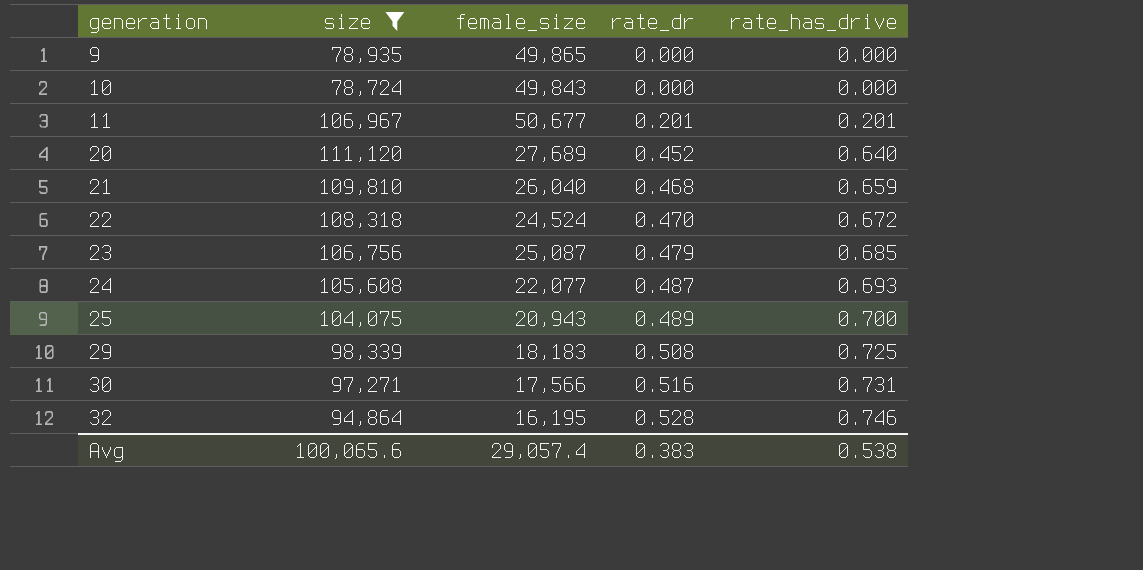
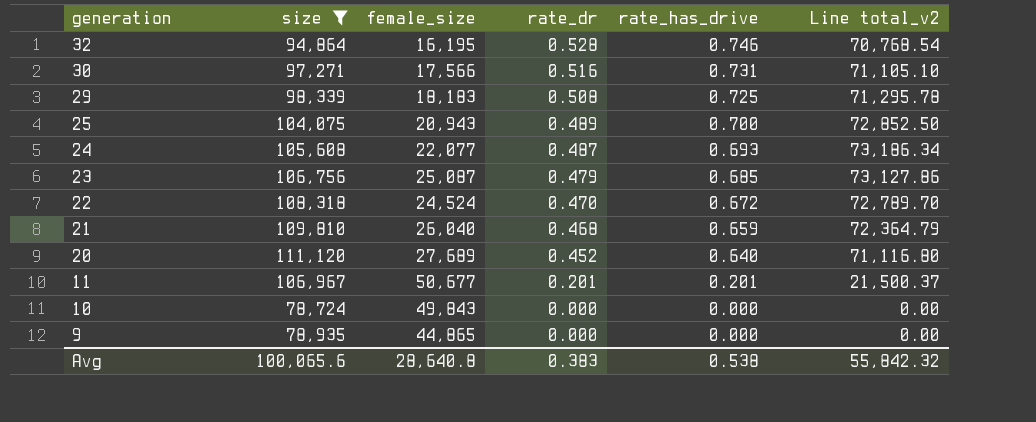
row order: generation ascending -> generation descending
column Line total_v2 | formula: none -> [size] * [rate_has_drive]
9 | female_size: 49,865 -> 44,865
Avg | female_size: 29,057.4 -> 28,640.8

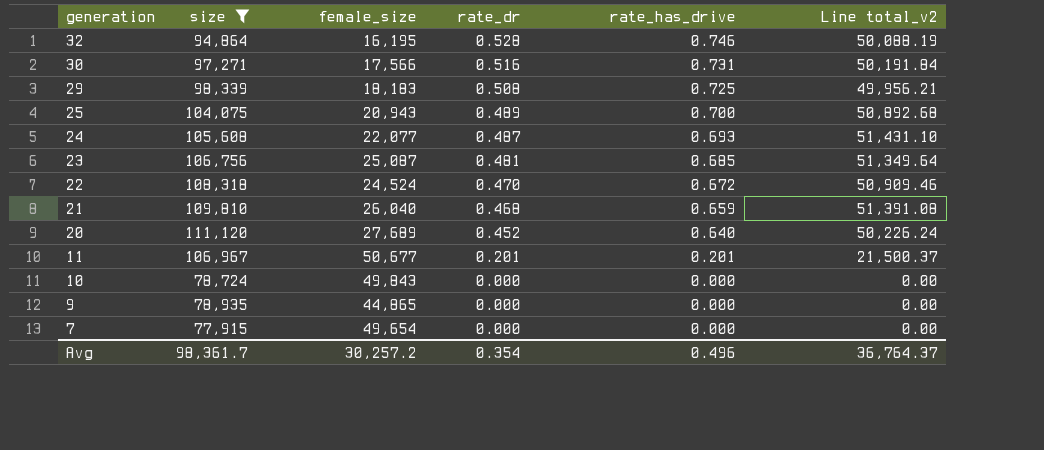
column Line total_v2 | formula: [size] * [rate_has_drive] -> [size] * [rate_dr]
23 | rate_dr: 0.479 -> 0.481
row 7: none -> 77,915 | 49,654 | 0.000 | 0.000 | 0.00
Avg | size: 100,065.6 -> 98,361.7
Avg | female_size: 28,640.8 -> 30,257.2
Avg | rate_dr: 0.383 -> 0.354
Avg | rate_has_drive: 0.538 -> 0.496
Avg | Line total_v2: 55,842.32 -> 36,764.37

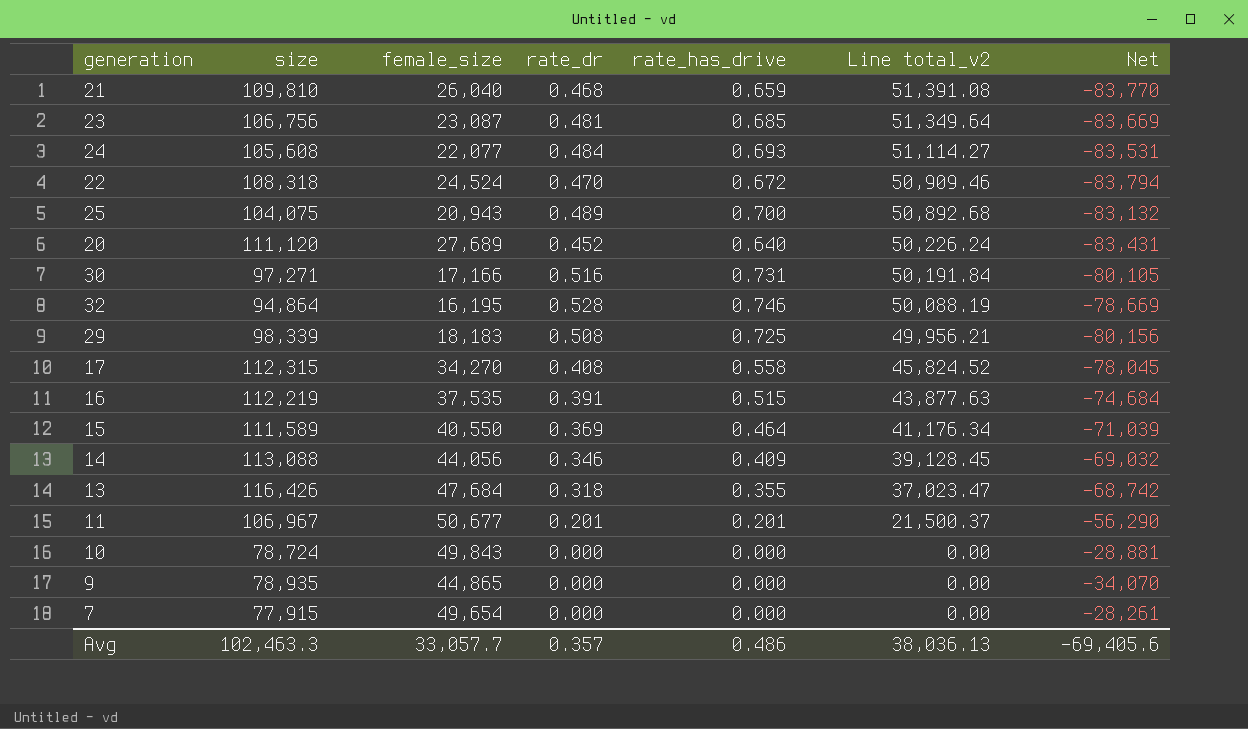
filter: size <= 111,120 -> none
row order: generation descending -> Line total_v2 descending
column Net | formula: none -> [female_size] - [size]
23 | female_size: 25,087 -> 23,087
24 | rate_dr: 0.487 -> 0.484
24 | Line total_v2: 51,431.10 -> 51,114.27
30 | female_size: 17,566 -> 17,166
Avg | size: 98,361.7 -> 102,463.3
Avg | female_size: 30,257.2 -> 33,057.7
Avg | rate_dr: 0.354 -> 0.357
Avg | rate_has_drive: 0.496 -> 0.486
Avg | Line total_v2: 36,764.37 -> 38,036.13

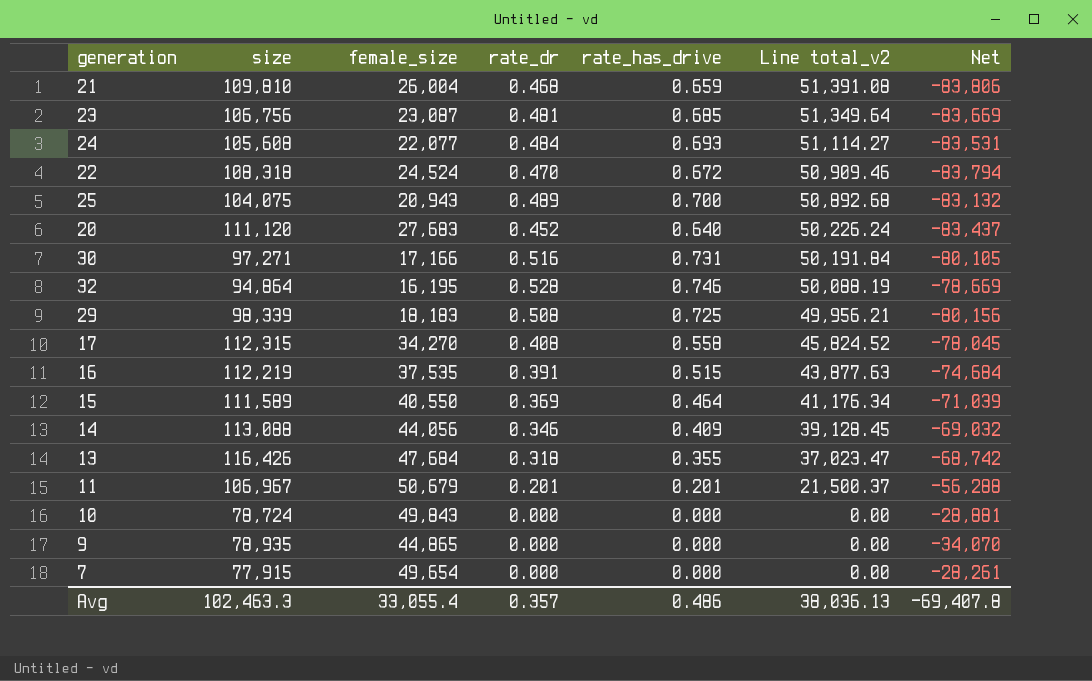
21 | female_size: 26,040 -> 26,004
21 | Net: -83,770 -> -83,806
20 | female_size: 27,689 -> 27,683
20 | Net: -83,431 -> -83,437
11 | female_size: 50,677 -> 50,679
11 | Net: -56,290 -> -56,288
Avg | female_size: 33,057.7 -> 33,055.4
Avg | Net: -69,405.6 -> -69,407.8

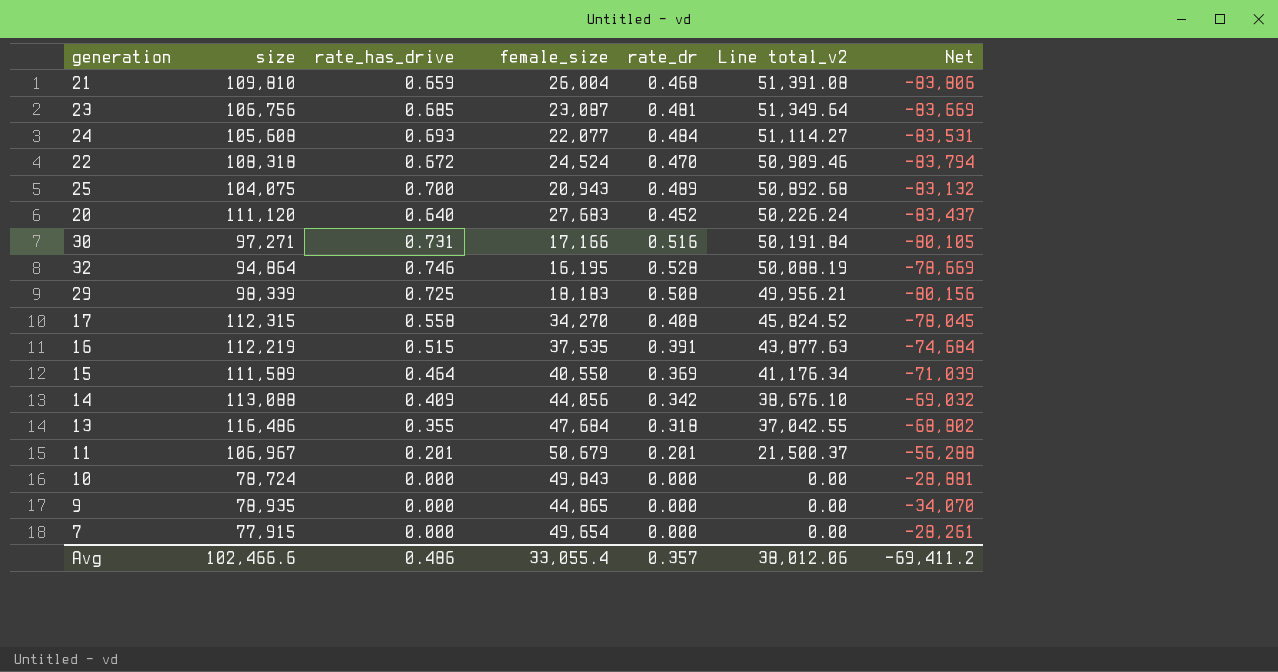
column rate_has_drive | position: 5 -> 3
14 | rate_dr: 0.346 -> 0.342
14 | Line total_v2: 39,128.45 -> 38,676.10
13 | size: 116,426 -> 116,486
13 | Line total_v2: 37,023.47 -> 37,042.55
13 | Net: -68,742 -> -68,802
Avg | size: 102,463.3 -> 102,466.6
Avg | Line total_v2: 38,036.13 -> 38,012.06
Avg | Net: -69,407.8 -> -69,411.2

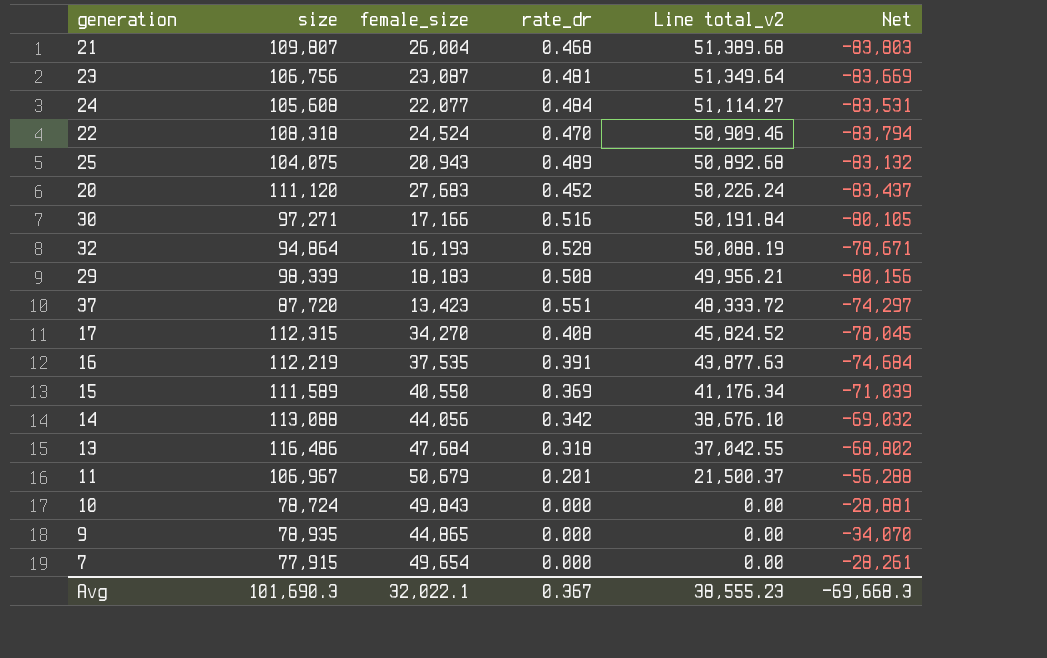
column rate_has_drive | position: 3 -> none
21 | size: 109,810 -> 109,807
21 | Line total_v2: 51,391.08 -> 51,389.68
21 | Net: -83,806 -> -83,803
32 | female_size: 16,195 -> 16,193
32 | Net: -78,669 -> -78,671
row 37: none -> 87,720 | 13,423 | 0.551 | 48,333.72 | -74,297
Avg | size: 102,466.6 -> 101,690.3
Avg | female_size: 33,055.4 -> 32,022.1
Avg | rate_dr: 0.357 -> 0.367
Avg | Line total_v2: 38,012.06 -> 38,555.23
Avg | Net: -69,411.2 -> -69,668.3

